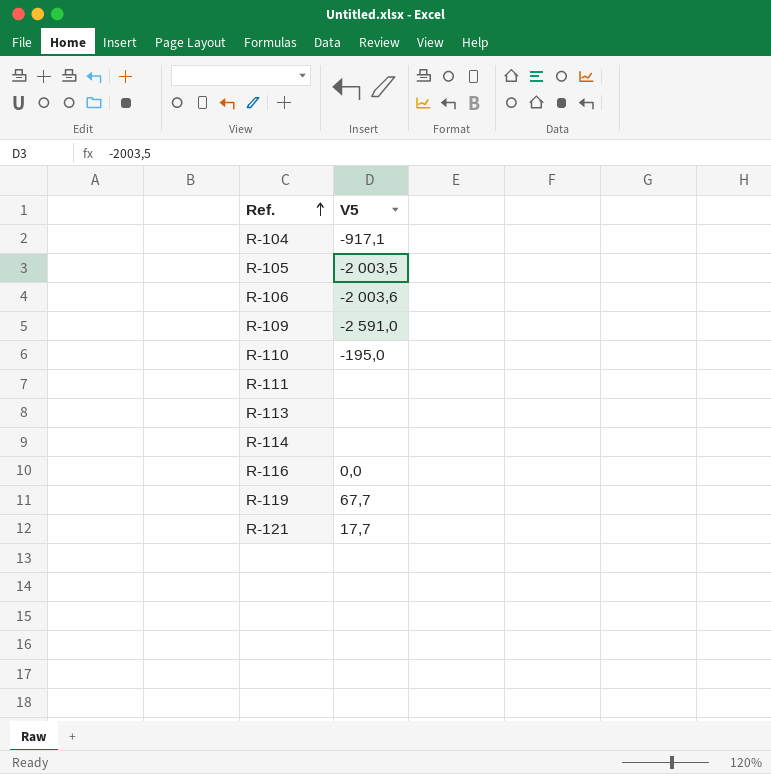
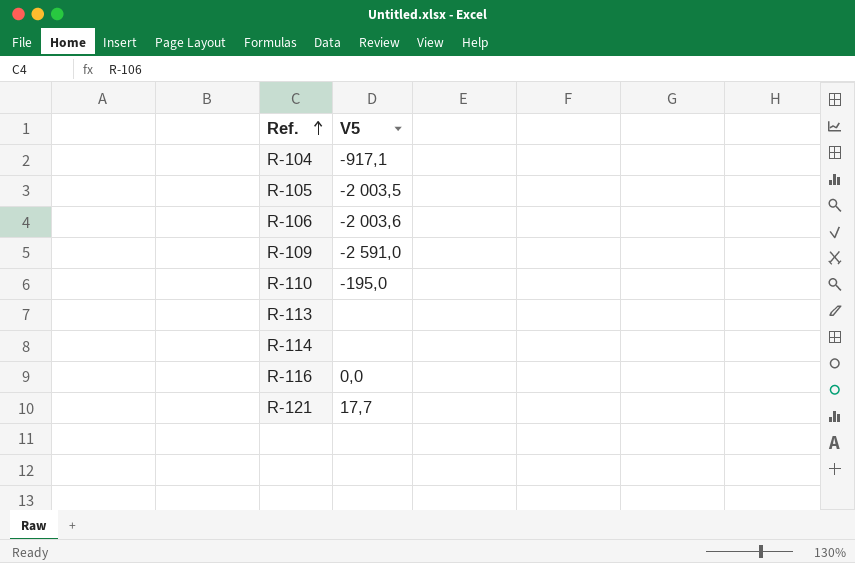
row R-111: none -> none
row R-119: 67,7 -> none

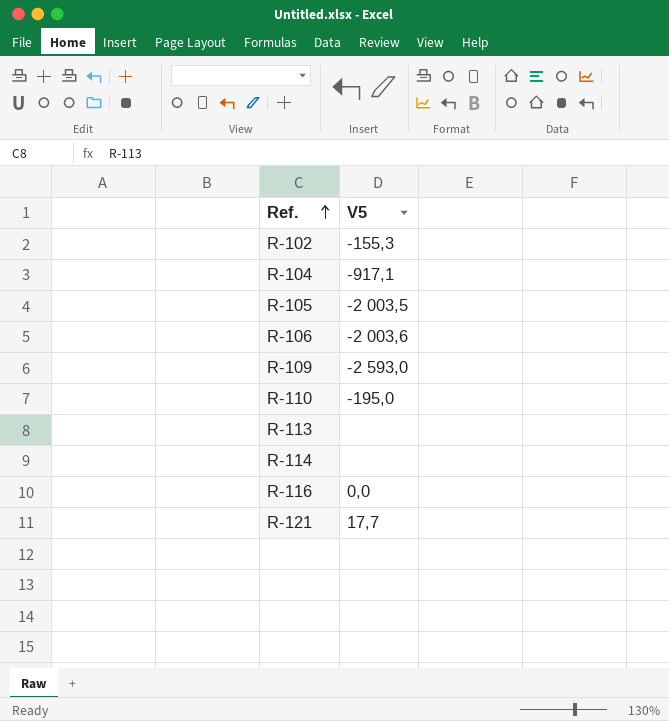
row R-102: none -> -155,3
R-109 | V5: -2 591,0 -> -2 593,0

